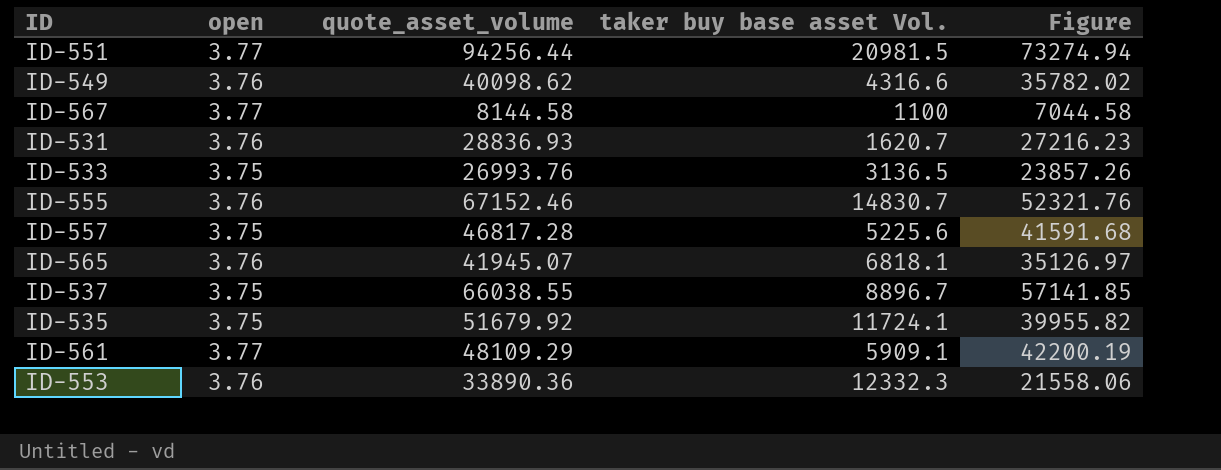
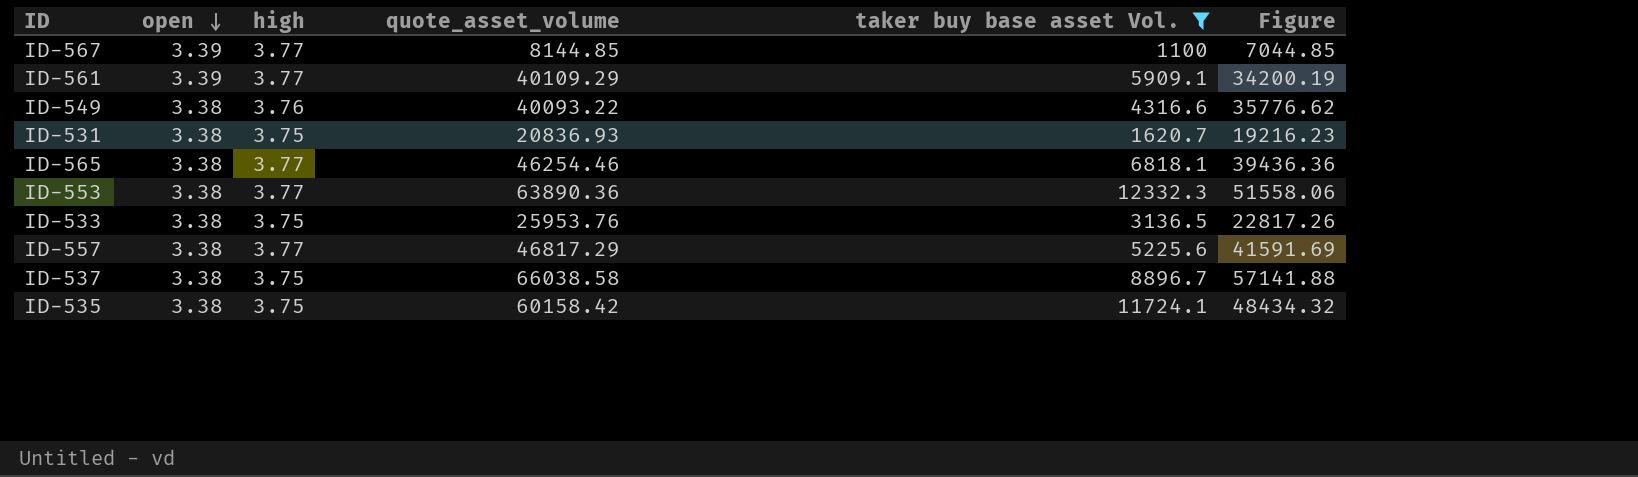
filter: none -> taker buy base asset Vol. <= 12332.3
row order: none -> open descending
column high | position: none -> 3
ID-567 | open: 3.77 -> 3.39
ID-567 | quote_asset_volume: 8144.58 -> 8144.85
ID-567 | Figure: 7044.58 -> 7044.85
ID-561 | open: 3.77 -> 3.39
ID-561 | quote_asset_volume: 48109.29 -> 40109.29
ID-561 | Figure: 42200.19 -> 34200.19
ID-549 | open: 3.76 -> 3.38
ID-549 | quote_asset_volume: 40098.62 -> 40093.22
ID-549 | Figure: 35782.02 -> 35776.62
ID-531 | open: 3.76 -> 3.38
ID-531 | quote_asset_volume: 28836.93 -> 20836.93
ID-531 | Figure: 27216.23 -> 19216.23
ID-565 | open: 3.76 -> 3.38
ID-565 | quote_asset_volume: 41945.07 -> 46254.46
ID-565 | Figure: 35126.97 -> 39436.36
ID-553 | open: 3.76 -> 3.38
ID-553 | quote_asset_volume: 33890.36 -> 63890.36
ID-553 | Figure: 21558.06 -> 51558.06
ID-533 | open: 3.75 -> 3.38
ID-533 | quote_asset_volume: 26993.76 -> 25953.76
ID-533 | Figure: 23857.26 -> 22817.26
ID-557 | open: 3.75 -> 3.38
ID-557 | quote_asset_volume: 46817.28 -> 46817.29
ID-557 | Figure: 41591.68 -> 41591.69
ID-537 | open: 3.75 -> 3.38
ID-537 | quote_asset_volume: 66038.55 -> 66038.58
ID-537 | Figure: 57141.85 -> 57141.88
ID-535 | open: 3.75 -> 3.38
ID-535 | quote_asset_volume: 51679.92 -> 60158.42
ID-535 | Figure: 39955.82 -> 48434.32

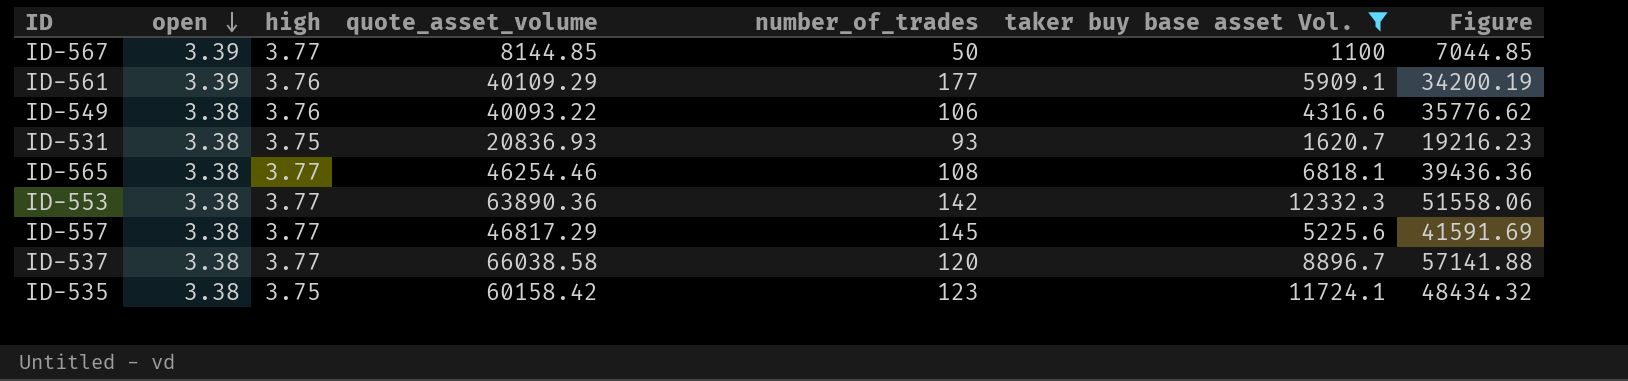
column number_of_trades | position: none -> 5
row ID-533: 3.38 | 3.75 | 25953.76 | 3136.5 | 22817.26 -> none
ID-561 | high: 3.77 -> 3.76
ID-537 | high: 3.75 -> 3.77

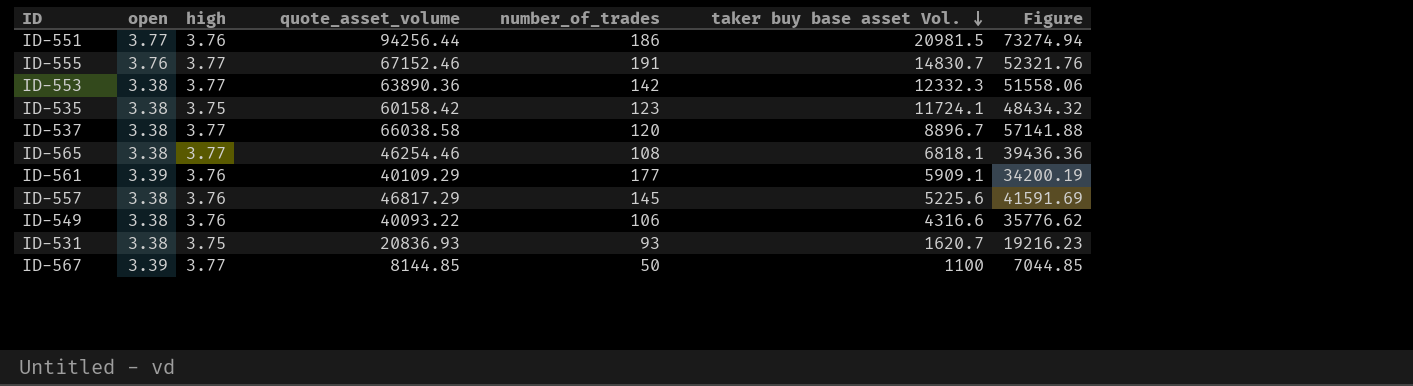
filter: taker buy base asset Vol. <= 12332.3 -> none
row order: open descending -> taker buy base asset Vol. descending
ID-557 | high: 3.77 -> 3.76

